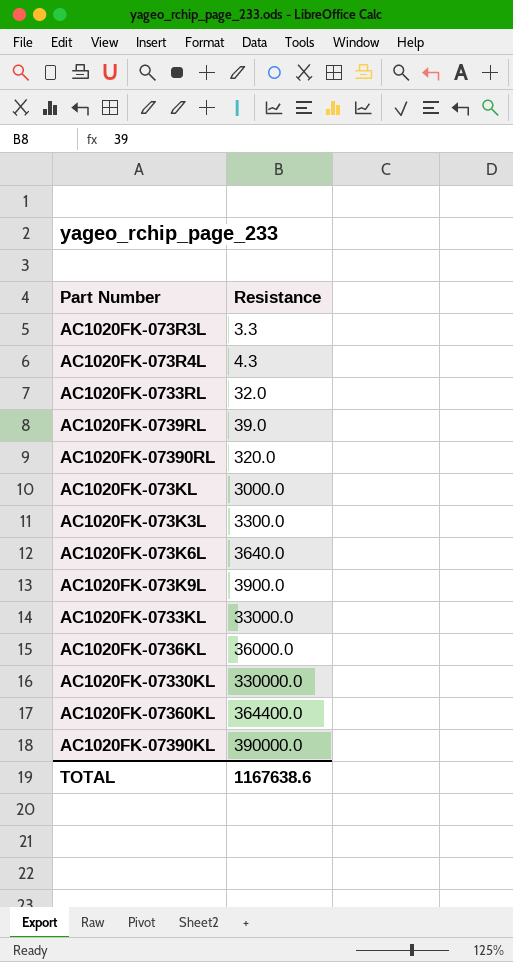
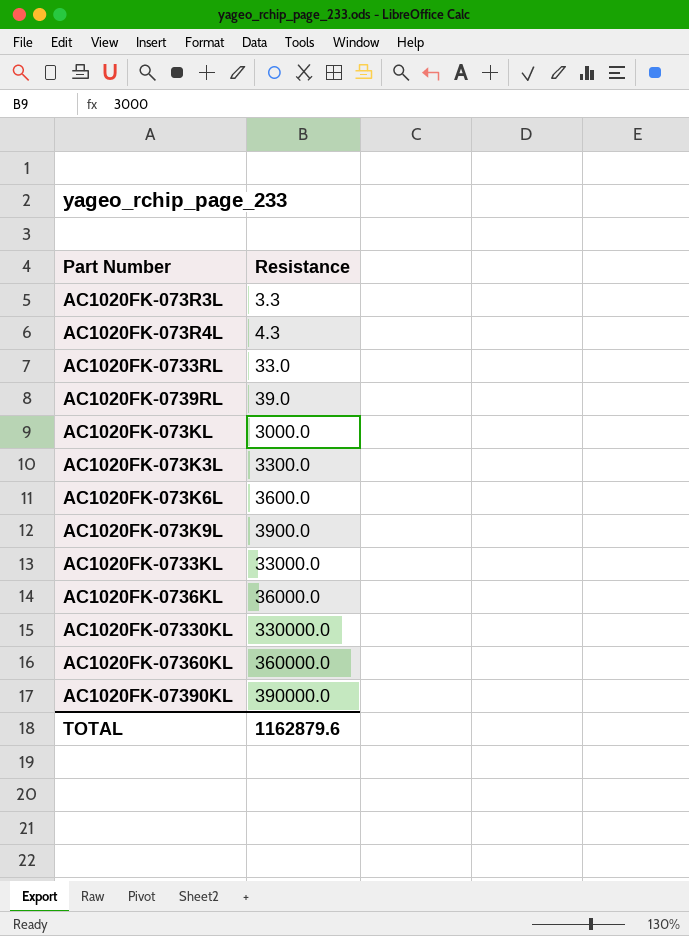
row AC1020FK-07390RL: 320.0 -> none
AC1020FK-0733RL | Resistance: 32.0 -> 33.0
AC1020FK-073K6L | Resistance: 3640.0 -> 3600.0
AC1020FK-07360KL | Resistance: 364400.0 -> 360000.0
TOTAL | Resistance: 1167638.6 -> 1162879.6

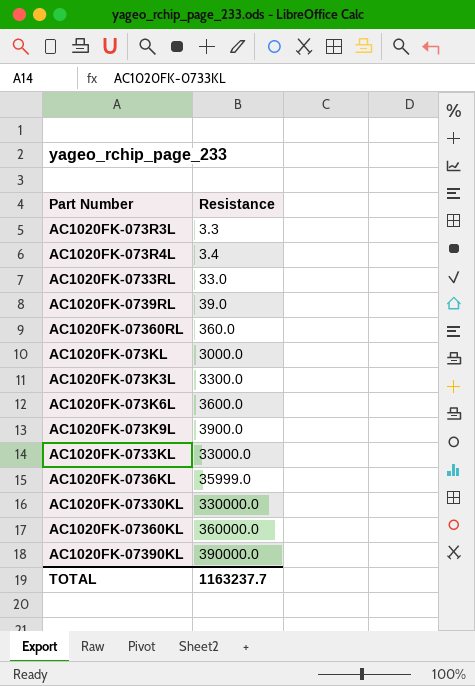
AC1020FK-073R4L | Resistance: 4.3 -> 3.4
row AC1020FK-07360RL: none -> 360.0
AC1020FK-0736KL | Resistance: 36000.0 -> 35999.0
TOTAL | Resistance: 1162879.6 -> 1163237.7

